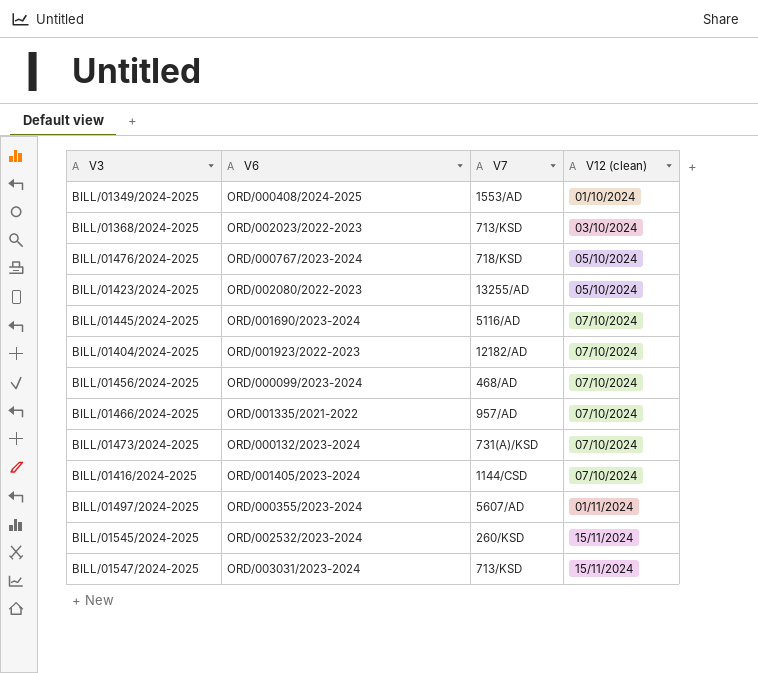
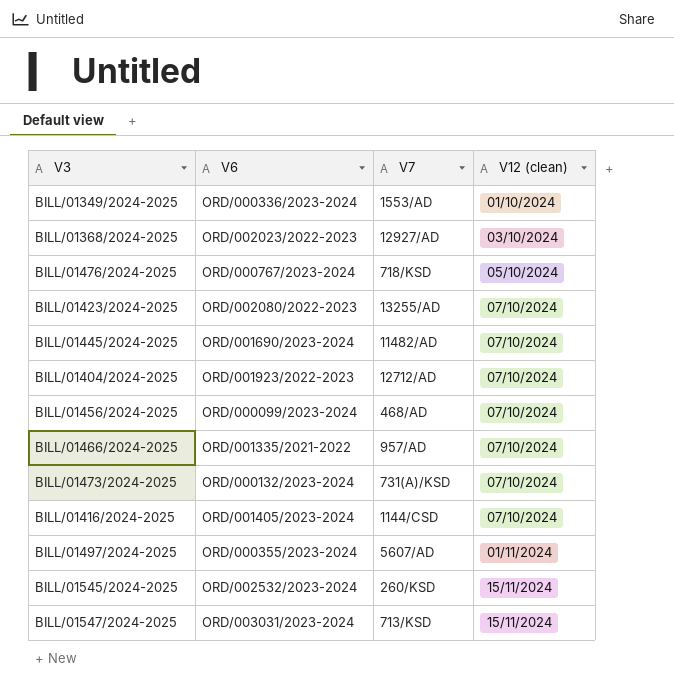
BILL/01349/2024-2025 | V6: ORD/000408/2024-2025 -> ORD/000336/2023-2024
BILL/01368/2024-2025 | V7: 713/KSD -> 12927/AD
BILL/01423/2024-2025 | V12 (clean): 05/10/2024 -> 07/10/2024
BILL/01445/2024-2025 | V7: 5116/AD -> 11482/AD
BILL/01404/2024-2025 | V7: 12182/AD -> 12712/AD

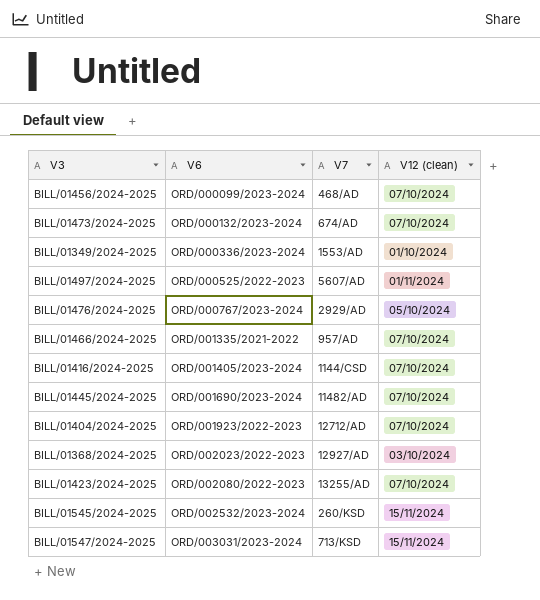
row order: V12 (clean) ascending -> V6 ascending
BILL/01473/2024-2025 | V7: 731(A)/KSD -> 674/AD
BILL/01497/2024-2025 | V6: ORD/000355/2023-2024 -> ORD/000525/2022-2023
BILL/01476/2024-2025 | V7: 718/KSD -> 2929/AD

